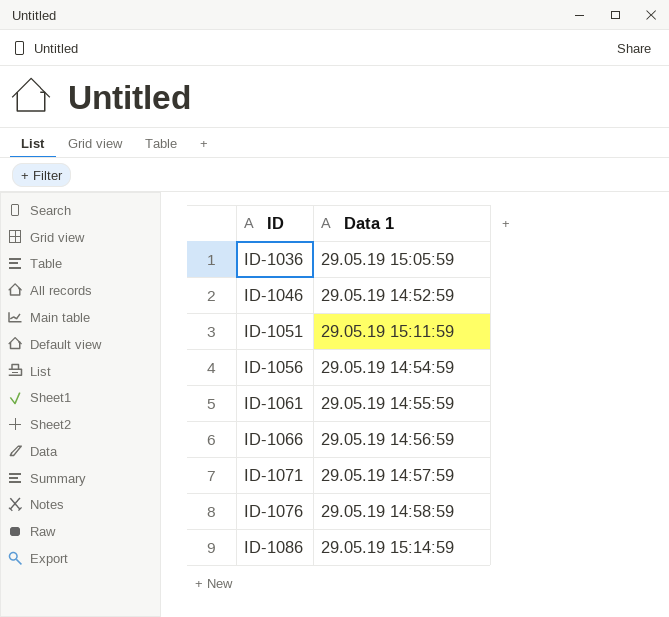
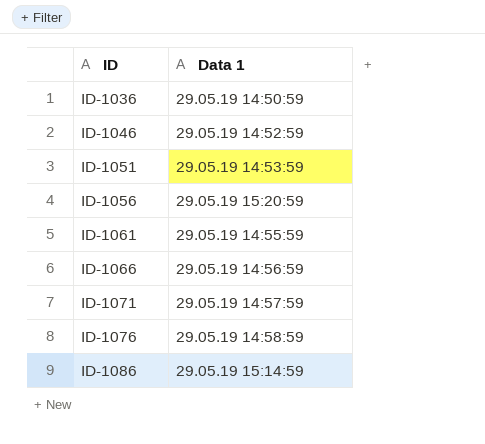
ID-1036 | Data 1: 29.05.19 15:05:59 -> 29.05.19 14:50:59
ID-1051 | Data 1: 29.05.19 15:11:59 -> 29.05.19 14:53:59
ID-1056 | Data 1: 29.05.19 14:54:59 -> 29.05.19 15:20:59

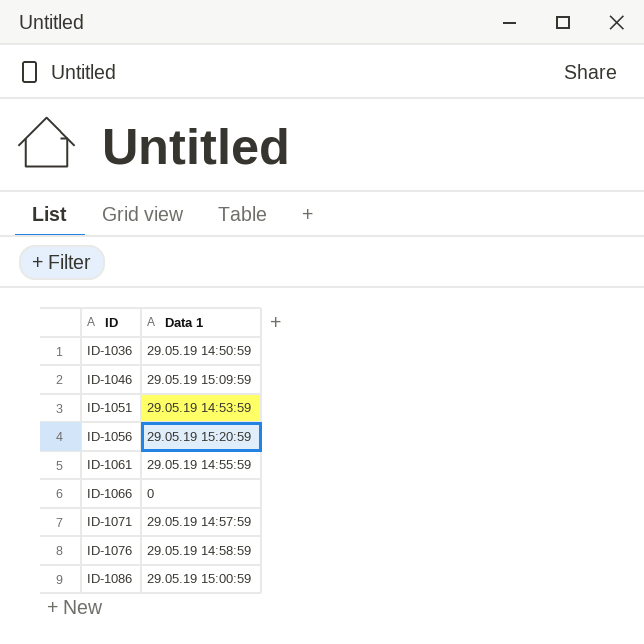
ID-1046 | Data 1: 29.05.19 14:52:59 -> 29.05.19 15:09:59
ID-1066 | Data 1: 29.05.19 14:56:59 -> 0
ID-1086 | Data 1: 29.05.19 15:14:59 -> 29.05.19 15:00:59

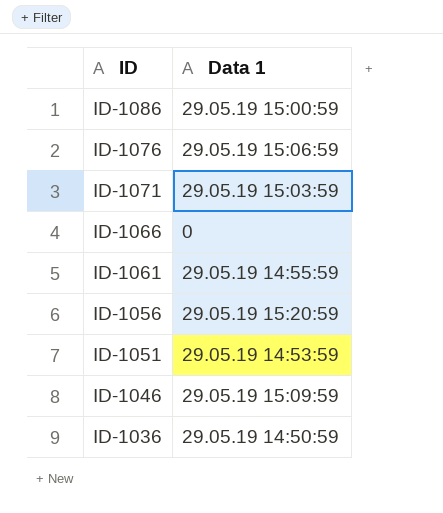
row order: ID ascending -> ID descending
ID-1076 | Data 1: 29.05.19 14:58:59 -> 29.05.19 15:06:59
ID-1071 | Data 1: 29.05.19 14:57:59 -> 29.05.19 15:03:59

